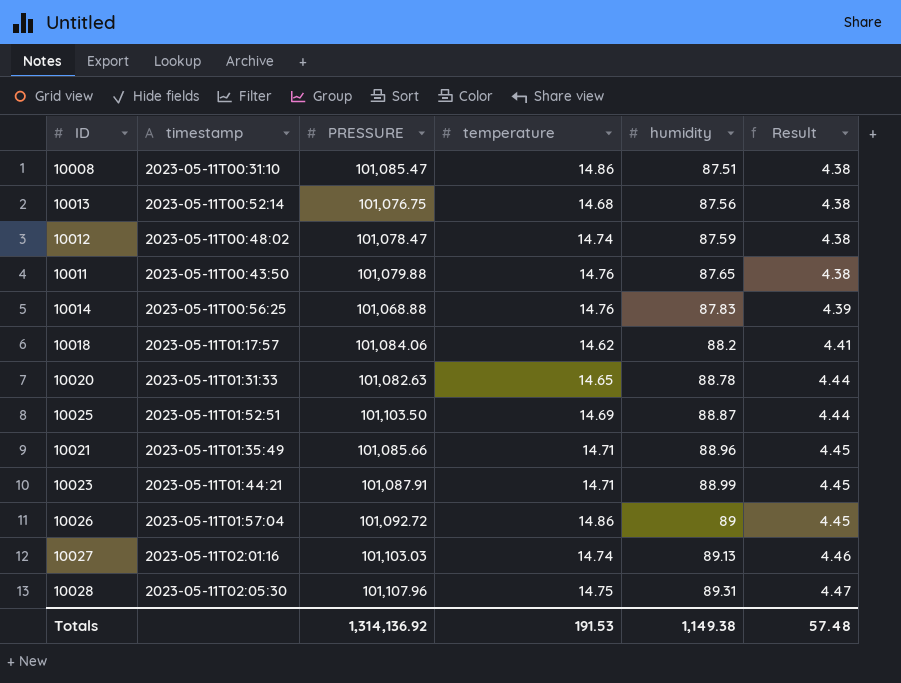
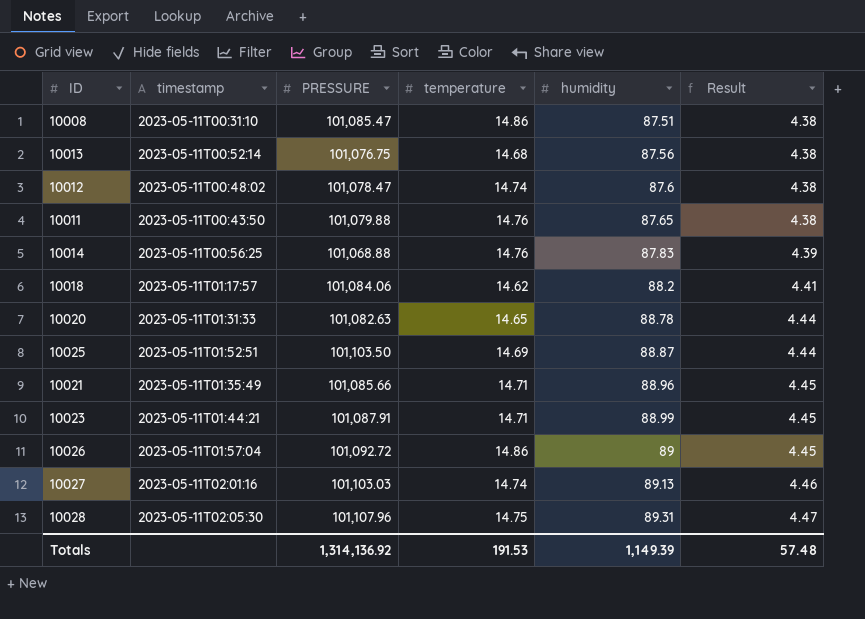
10012 | humidity: 87.59 -> 87.6
Totals | humidity: 1,149.38 -> 1,149.39

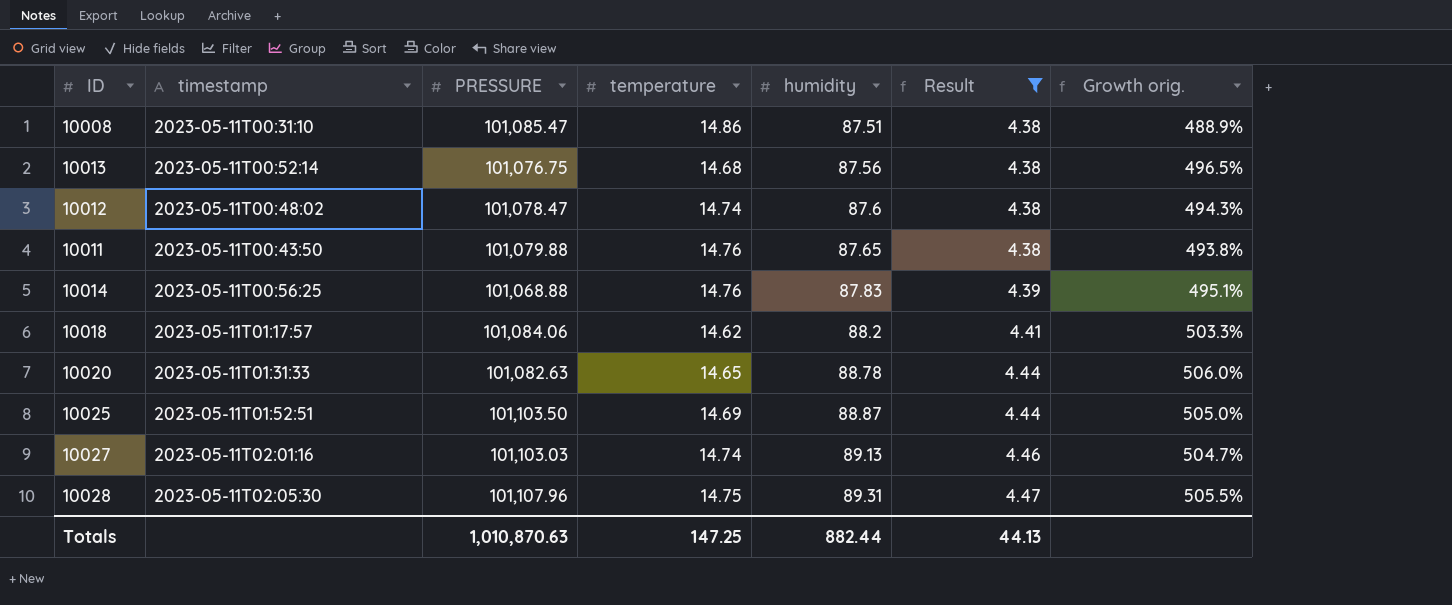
filter: none -> Result != 4.45
column Growth orig. | formula: none -> ([humidity] - [temperature]) / [temperature]
Totals | PRESSURE: 1,314,136.92 -> 1,010,870.63
Totals | temperature: 191.53 -> 147.25
Totals | humidity: 1,149.39 -> 882.44
Totals | Result: 57.48 -> 44.13

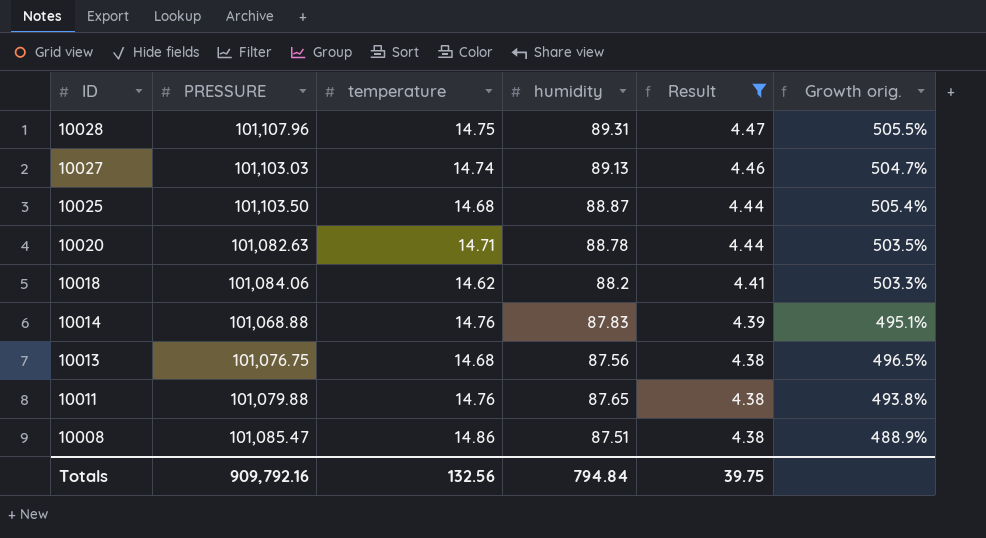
row order: humidity ascending -> ID descending
column timestamp | position: 2 -> none
row 10012: 2023-05-11T00:48:02 | 101,078.47 | 14.74 | 87.6 | 4.38 | 494.3% -> none
10025 | temperature: 14.69 -> 14.68
10025 | Growth orig.: 505.0% -> 505.4%
10020 | temperature: 14.65 -> 14.71
10020 | Growth orig.: 506.0% -> 503.5%
Totals | PRESSURE: 1,010,870.63 -> 909,792.16
Totals | temperature: 147.25 -> 132.56
Totals | humidity: 882.44 -> 794.84
Totals | Result: 44.13 -> 39.75

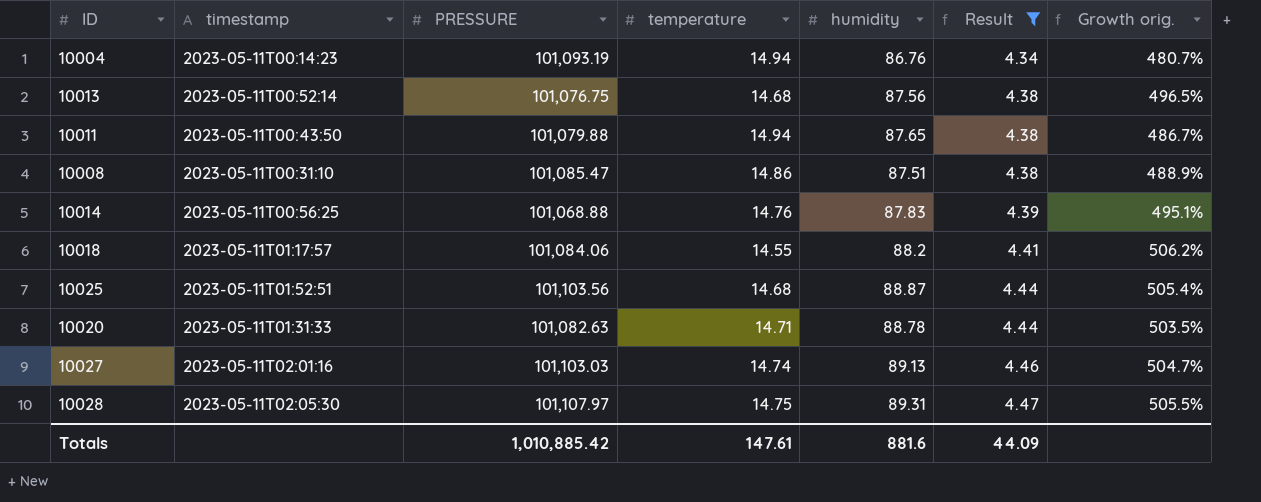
row order: ID descending -> Result ascending
column timestamp | position: none -> 2
row 10004: none -> 2023-05-11T00:14:23 | 101,093.19 | 14.94 | 86.76 | 4.34 | 480.7%
10011 | temperature: 14.76 -> 14.94
10011 | Growth orig.: 493.8% -> 486.7%
10018 | temperature: 14.62 -> 14.55
10018 | Growth orig.: 503.3% -> 506.2%
10025 | PRESSURE: 101,103.50 -> 101,103.56
10028 | PRESSURE: 101,107.96 -> 101,107.97
Totals | PRESSURE: 909,792.16 -> 1,010,885.42
Totals | temperature: 132.56 -> 147.61
Totals | humidity: 794.84 -> 881.6
Totals | Result: 39.75 -> 44.09

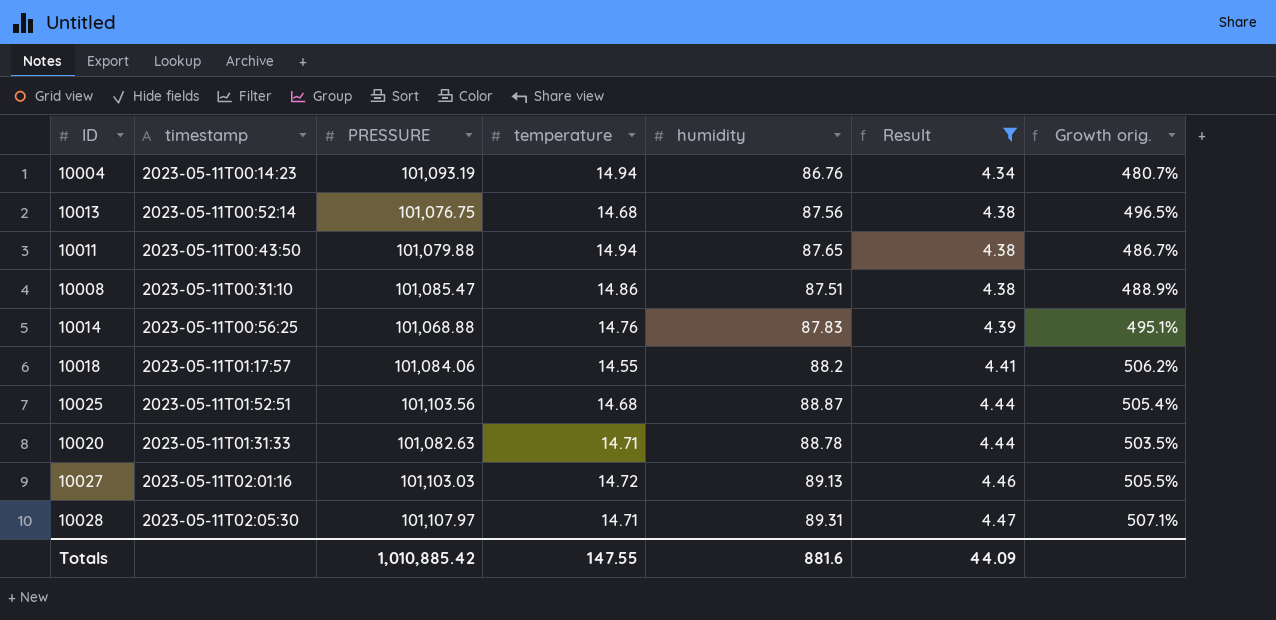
10027 | temperature: 14.74 -> 14.72
10027 | Growth orig.: 504.7% -> 505.5%
10028 | temperature: 14.75 -> 14.71
10028 | Growth orig.: 505.5% -> 507.1%
Totals | temperature: 147.61 -> 147.55

